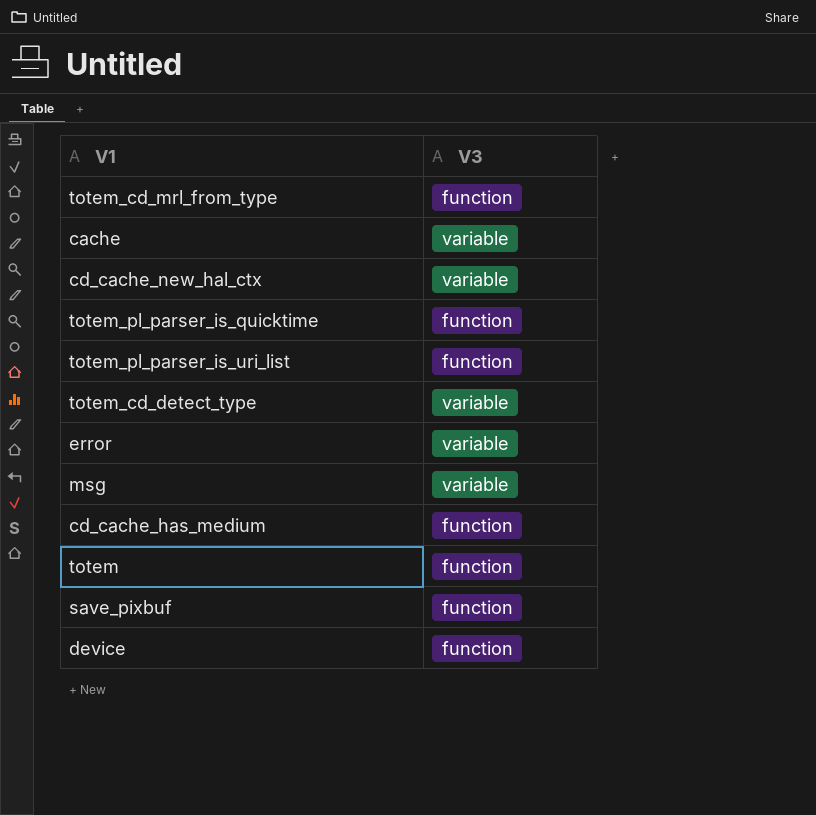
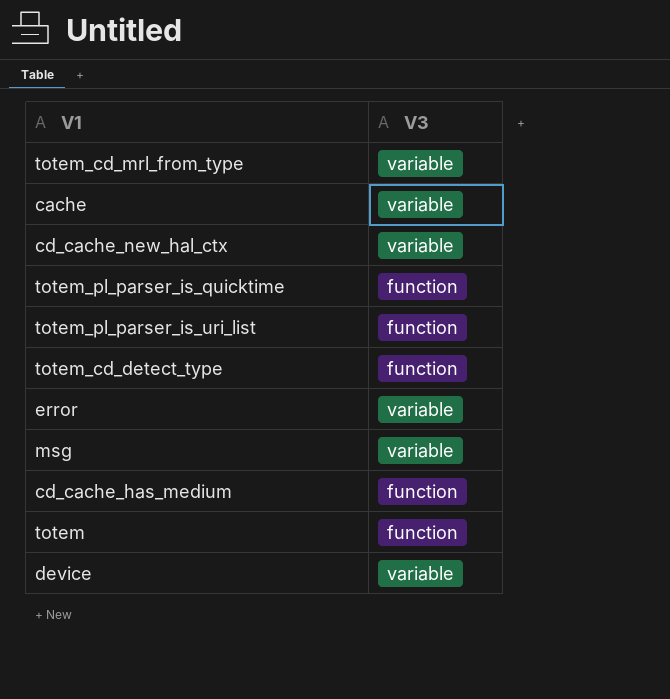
row save_pixbuf: function -> none
totem_cd_mrl_from_type | V3: function -> variable
totem_cd_detect_type | V3: variable -> function
device | V3: function -> variable

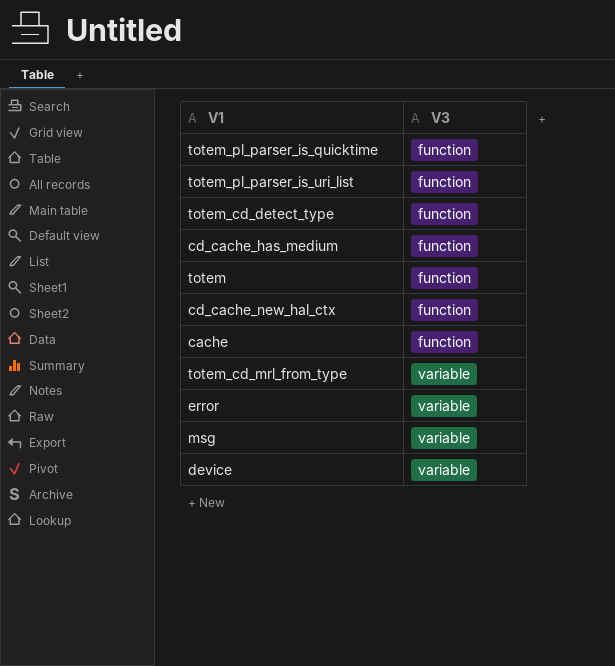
row order: none -> V3 ascending
cd_cache_new_hal_ctx | V3: variable -> function
cache | V3: variable -> function

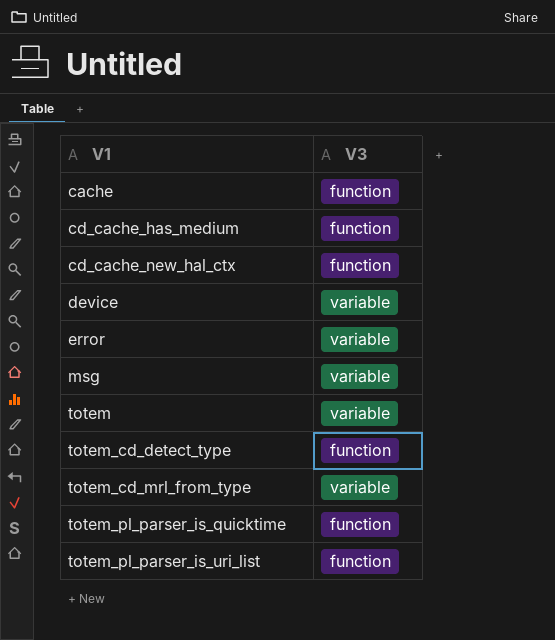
row order: V3 ascending -> V1 ascending
totem | V3: function -> variable

